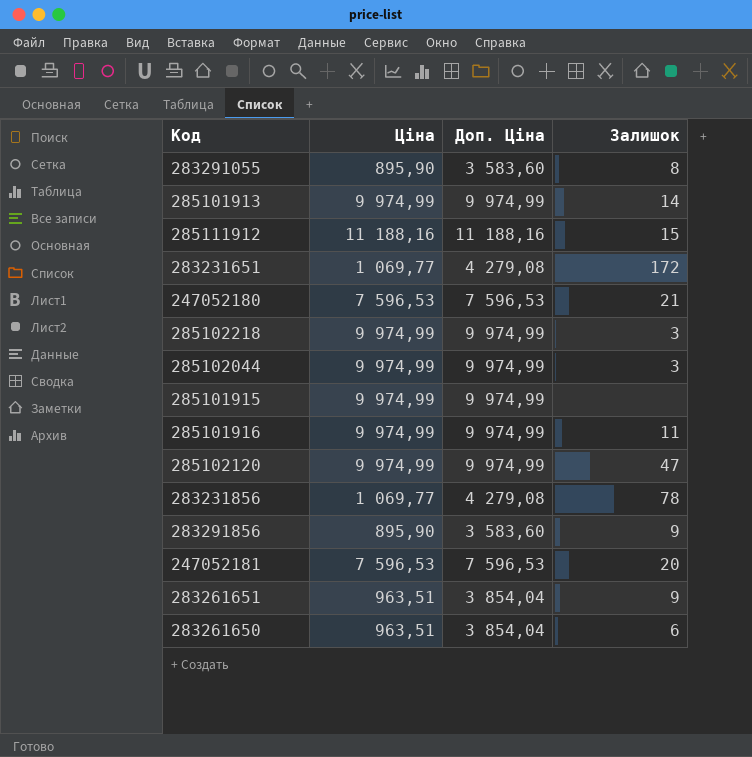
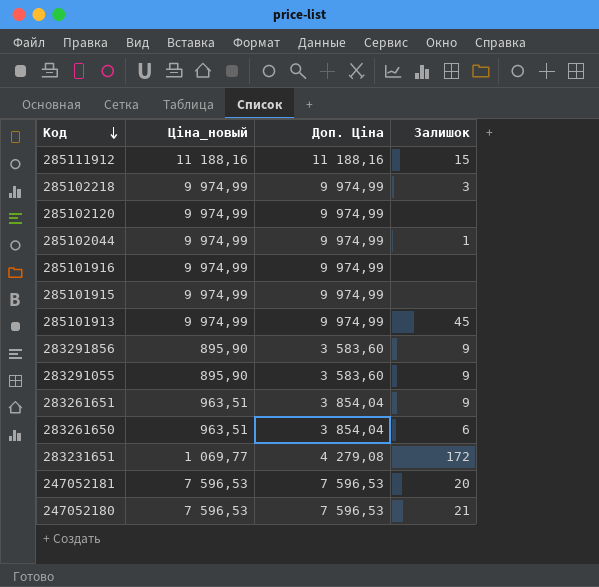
row order: none -> Код descending
column name: Ціна -> Ціна_новый
row 283231856: 1 069,77 | 4 279,08 | 78 -> none
285102120 | Залишок: 47 -> none
285102044 | Залишок: 3 -> 1
285101916 | Залишок: 11 -> none
285101913 | Залишок: 14 -> 45
283291055 | Залишок: 8 -> 9

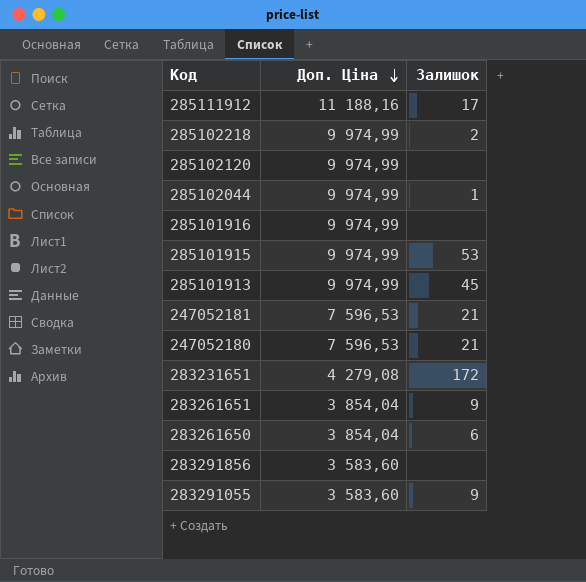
row order: Код descending -> Доп. Ціна descending
column Ціна_новый | position: 2 -> none
285111912 | Залишок: 15 -> 17
285102218 | Залишок: 3 -> 2
285101915 | Залишок: none -> 53
247052181 | Залишок: 20 -> 21
283291856 | Залишок: 9 -> none

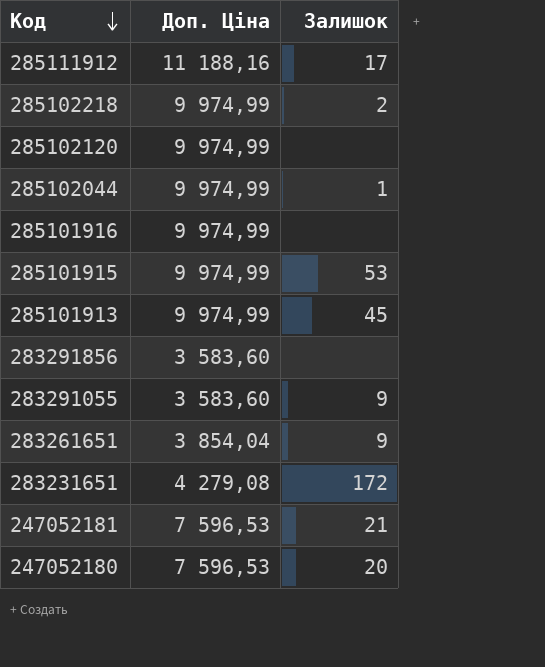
row order: Доп. Ціна descending -> Код descending
row 283261650: 3 854,04 | 6 -> none
247052180 | Залишок: 21 -> 20

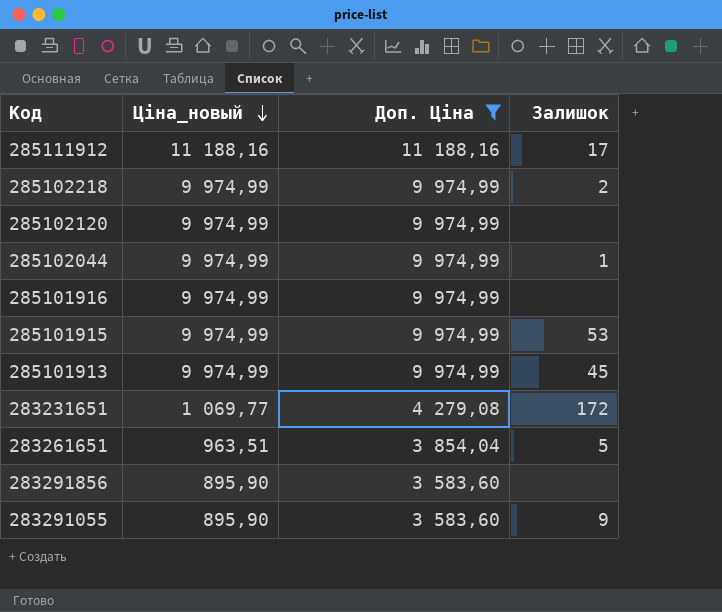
filter: none -> Доп. Ціна != 7 596,53
row order: Код descending -> Ціна_новый descending
column Ціна_новый | position: none -> 2
283261651 | Залишок: 9 -> 5

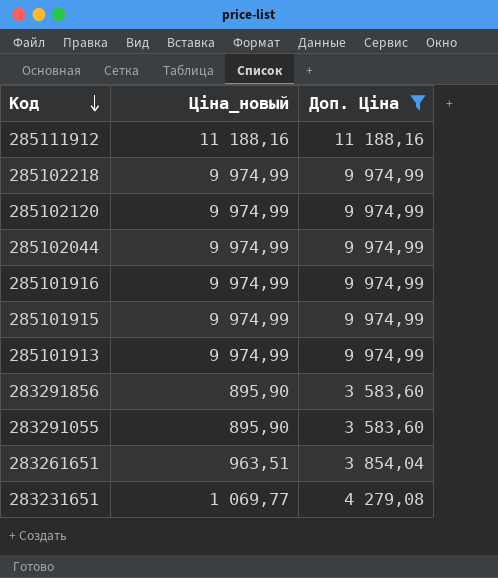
row order: Ціна_новый descending -> Код descending
column Залишок | position: 4 -> none

